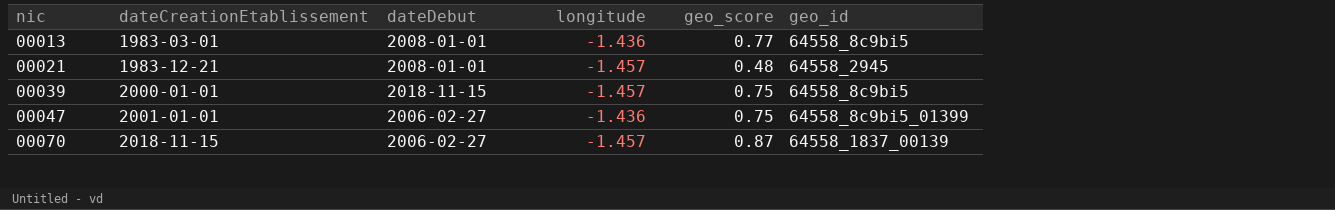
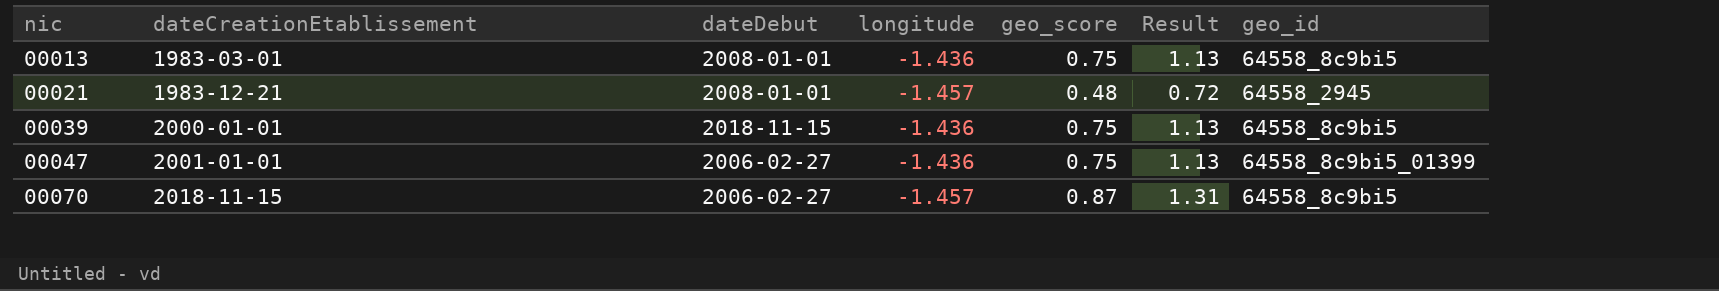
column Result | formula: none -> [geo_score] * 1.5
00013 | geo_score: 0.77 -> 0.75
00039 | longitude: -1.457 -> -1.436
00070 | geo_id: 64558_1837_00139 -> 64558_8c9bi5

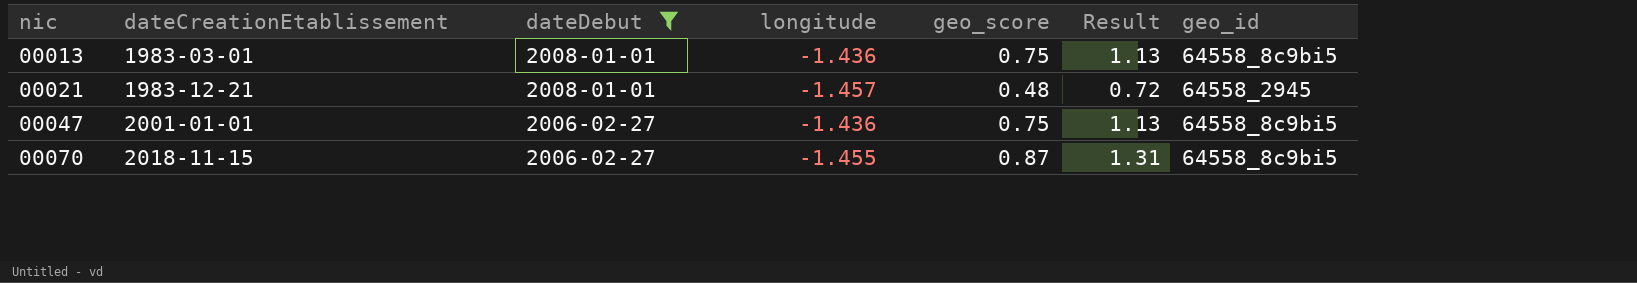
filter: none -> dateDebut != 2018-11-15
00047 | geo_id: 64558_8c9bi5_01399 -> 64558_8c9bi5
00070 | longitude: -1.457 -> -1.455

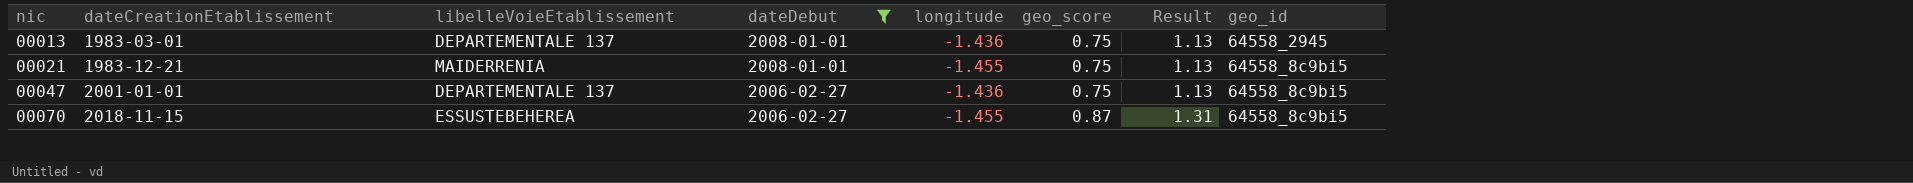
column libelleVoieEtablissement | position: none -> 3
00013 | geo_id: 64558_8c9bi5 -> 64558_2945
00021 | longitude: -1.457 -> -1.455
00021 | geo_score: 0.48 -> 0.75
00021 | Result: 0.72 -> 1.13
00021 | geo_id: 64558_2945 -> 64558_8c9bi5

